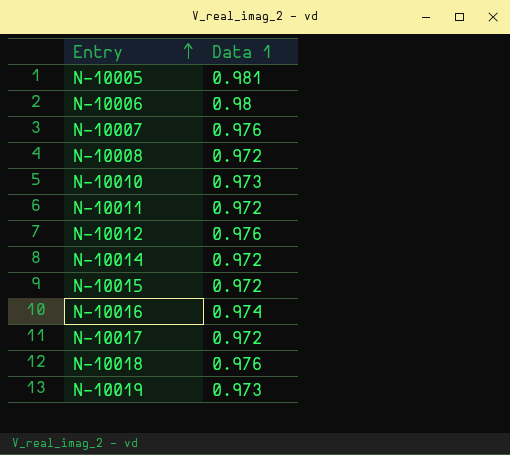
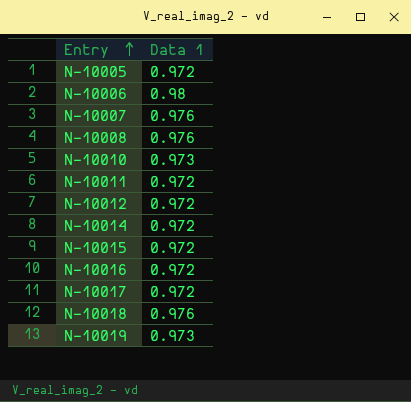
N-10005 | Data 1: 0.981 -> 0.972
N-10008 | Data 1: 0.972 -> 0.976
N-10012 | Data 1: 0.976 -> 0.972
N-10016 | Data 1: 0.974 -> 0.972

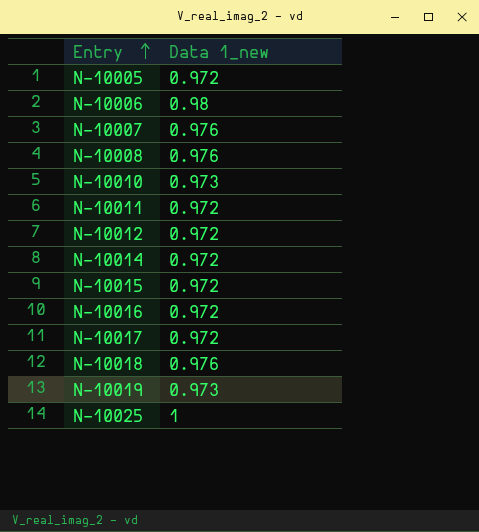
column name: Data 1 -> Data 1_new
row N-10025: none -> 1

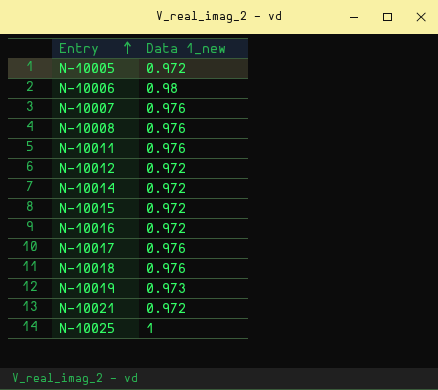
row N-10010: 0.973 -> none
N-10011 | Data 1_new: 0.972 -> 0.976
N-10017 | Data 1_new: 0.972 -> 0.976
row N-10021: none -> 0.972

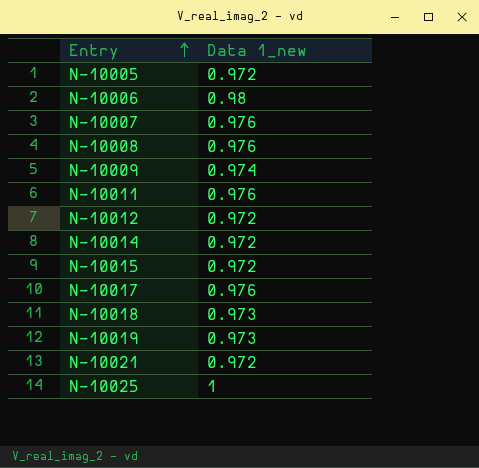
row N-10016: 0.972 -> none
row N-10009: none -> 0.974
N-10018 | Data 1_new: 0.976 -> 0.973

